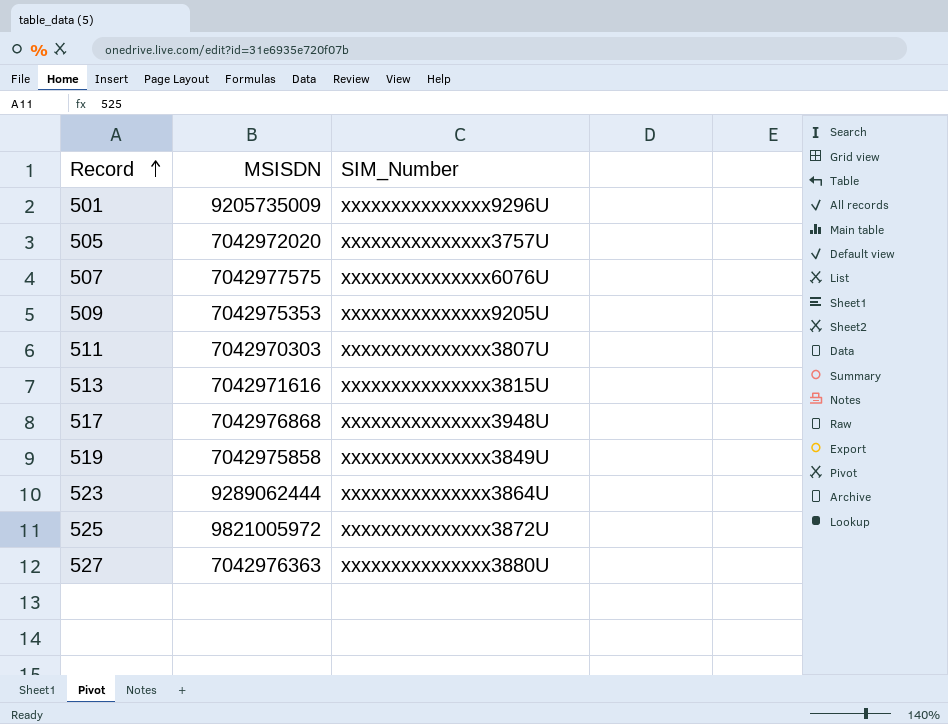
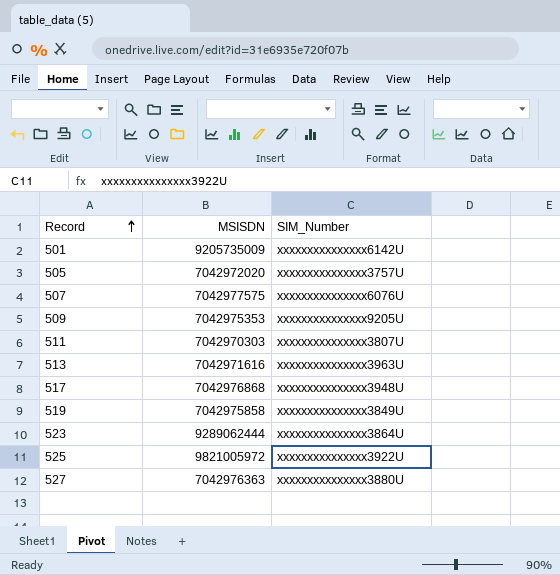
501 | SIM_Number: xxxxxxxxxxxxxxx9296U -> xxxxxxxxxxxxxxx6142U
513 | SIM_Number: xxxxxxxxxxxxxxx3815U -> xxxxxxxxxxxxxxx3963U
525 | SIM_Number: xxxxxxxxxxxxxxx3872U -> xxxxxxxxxxxxxxx3922U

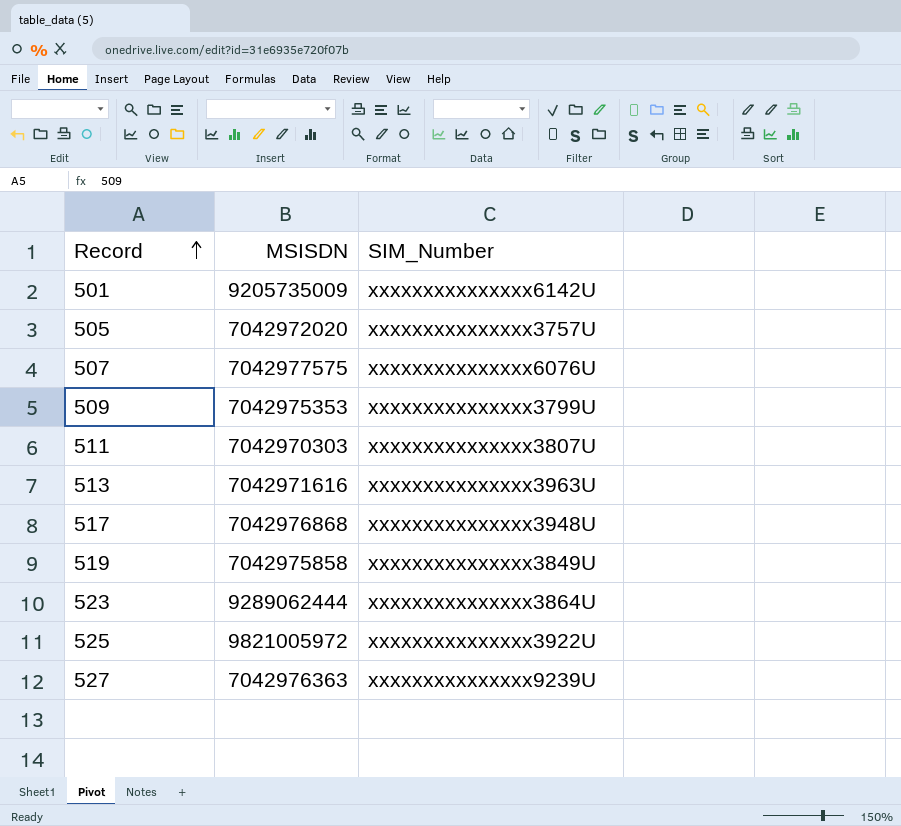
509 | SIM_Number: xxxxxxxxxxxxxxx9205U -> xxxxxxxxxxxxxxx3799U
527 | SIM_Number: xxxxxxxxxxxxxxx3880U -> xxxxxxxxxxxxxxx9239U

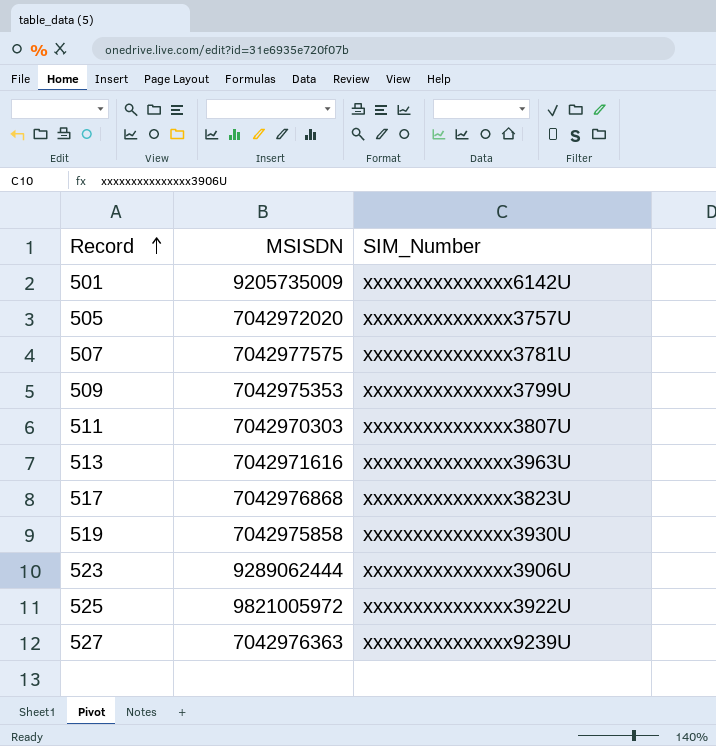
507 | SIM_Number: xxxxxxxxxxxxxxx6076U -> xxxxxxxxxxxxxxx3781U
517 | SIM_Number: xxxxxxxxxxxxxxx3948U -> xxxxxxxxxxxxxxx3823U
519 | SIM_Number: xxxxxxxxxxxxxxx3849U -> xxxxxxxxxxxxxxx3930U
523 | SIM_Number: xxxxxxxxxxxxxxx3864U -> xxxxxxxxxxxxxxx3906U

